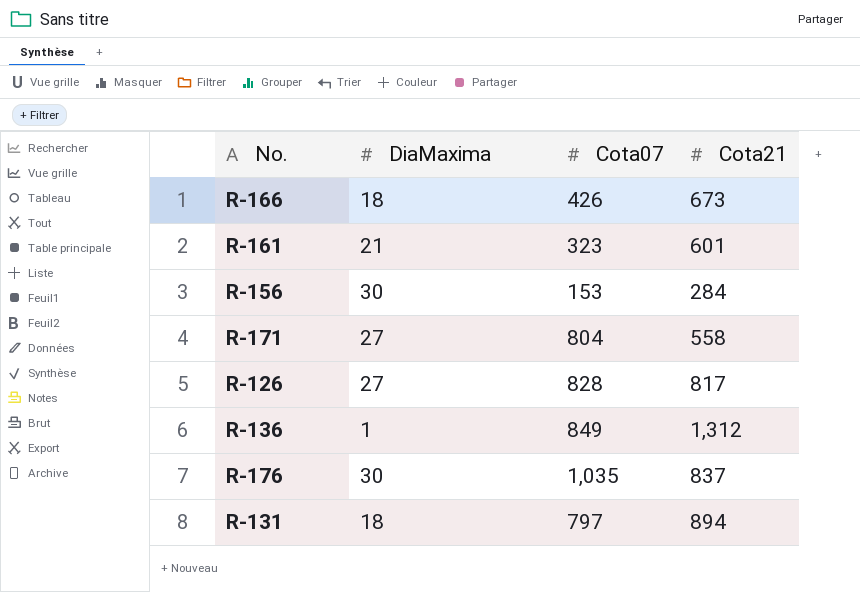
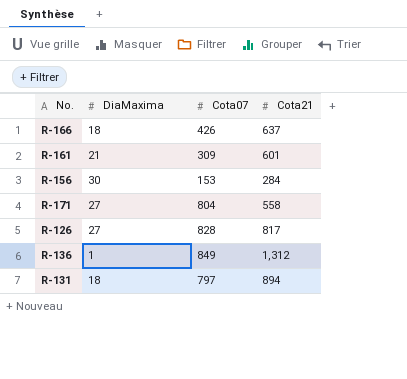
row R-176: 30 | 1,035 | 837 -> none
R-166 | Cota21: 673 -> 637
R-161 | Cota07: 323 -> 309

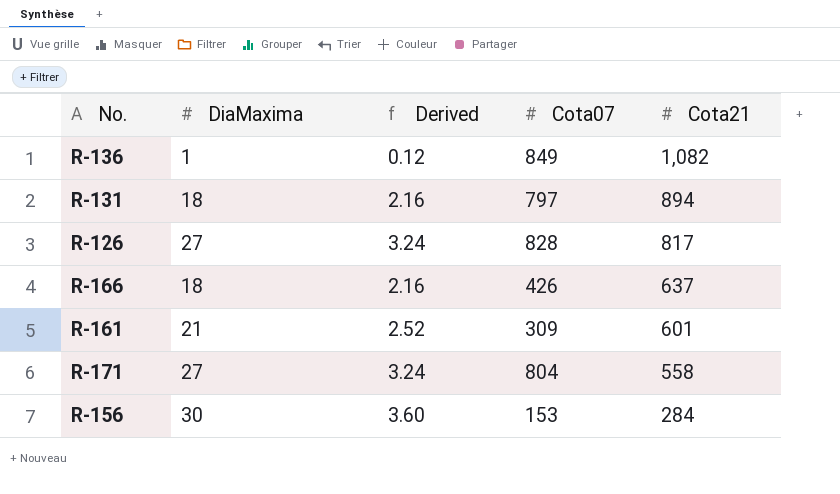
row order: none -> Cota21 descending
column Derived | formula: none -> [DiaMaxima] * 0.12
R-136 | Cota21: 1,312 -> 1,082

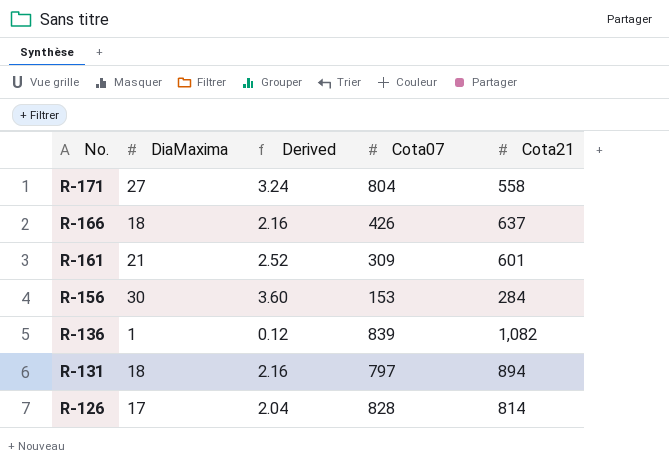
row order: Cota21 descending -> No. descending
R-136 | Cota07: 849 -> 839
R-126 | DiaMaxima: 27 -> 17
R-126 | Derived: 3.24 -> 2.04
R-126 | Cota21: 817 -> 814

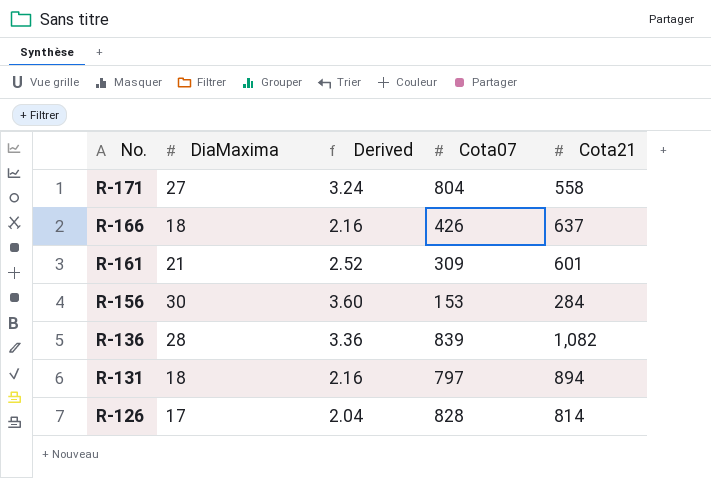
R-136 | DiaMaxima: 1 -> 28
R-136 | Derived: 0.12 -> 3.36

